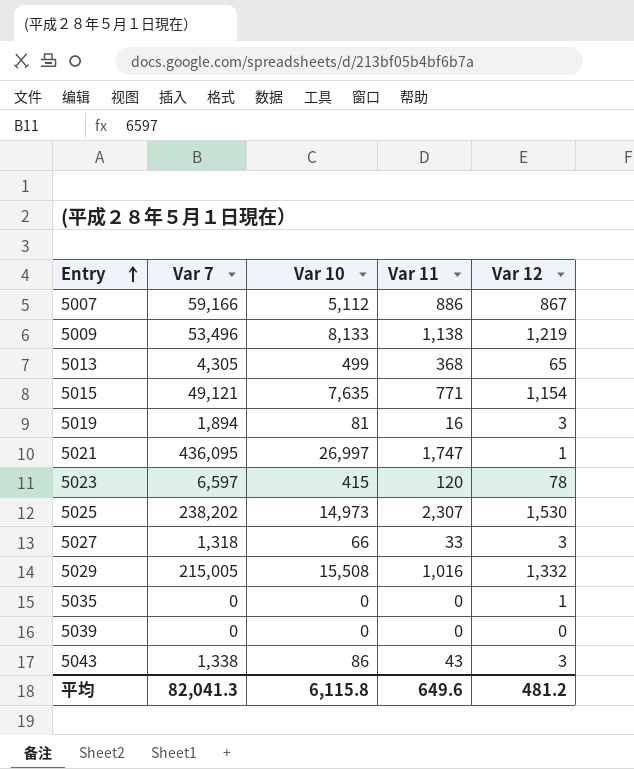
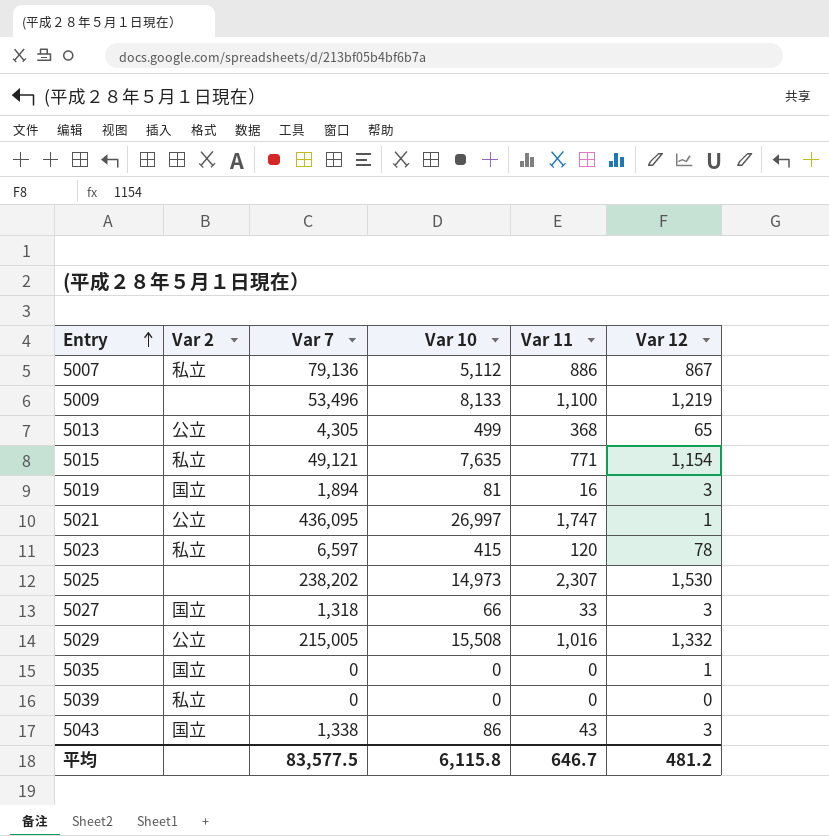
column Var 2 | position: none -> 2
5007 | Var 7: 59,166 -> 79,136
5009 | Var 11: 1,138 -> 1,100
平均 | Var 7: 82,041.3 -> 83,577.5
平均 | Var 11: 649.6 -> 646.7

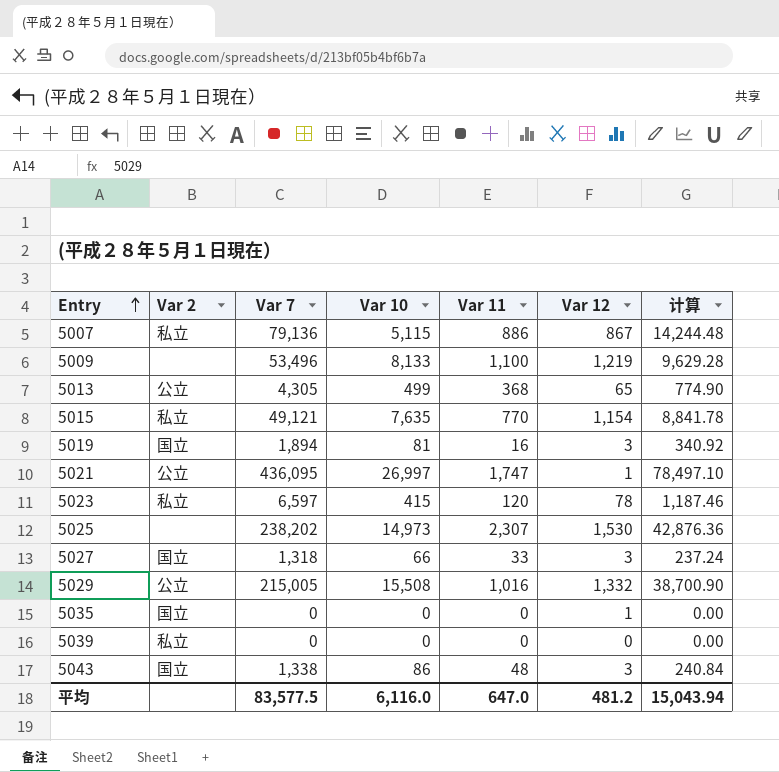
column 计算 | formula: none -> [Var 7] * 0.18
5007 | Var 10: 5,112 -> 5,115
5015 | Var 11: 771 -> 770
5043 | Var 11: 43 -> 48
平均 | Var 10: 6,115.8 -> 6,116.0
平均 | Var 11: 646.7 -> 647.0

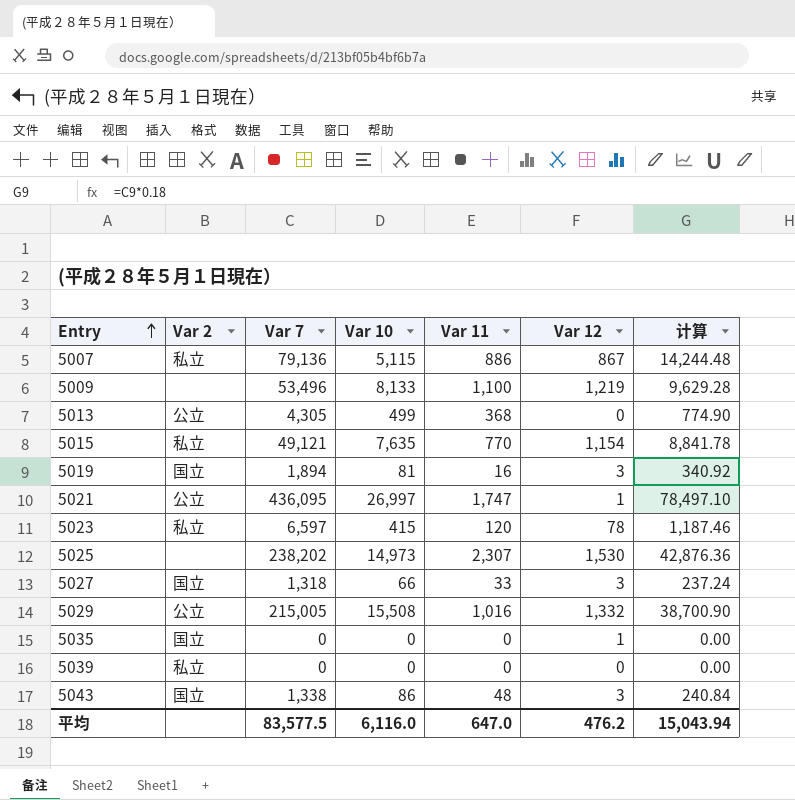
5013 | Var 12: 65 -> 0
平均 | Var 12: 481.2 -> 476.2

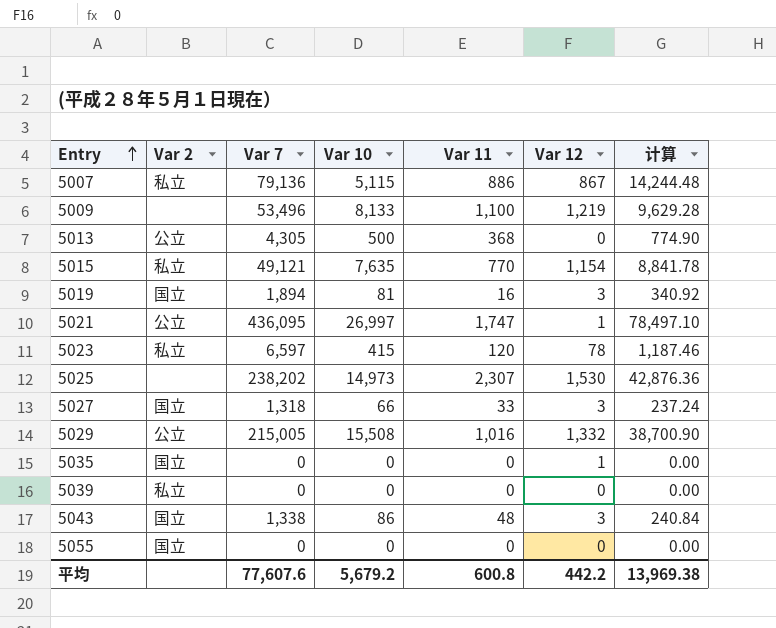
5013 | Var 10: 499 -> 500
row 5055: none -> 国立 | 0 | 0 | 0 | 0 | 0.00
平均 | Var 7: 83,577.5 -> 77,607.6
平均 | Var 10: 6,116.0 -> 5,679.2
平均 | Var 11: 647.0 -> 600.8
平均 | Var 12: 476.2 -> 442.2
平均 | 计算: 15,043.94 -> 13,969.38

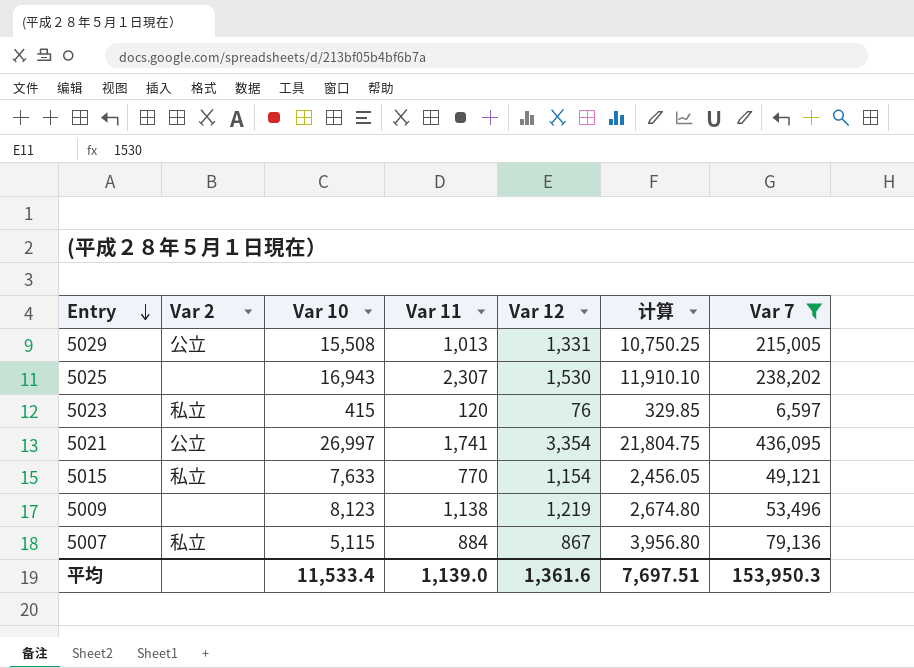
filter: none -> Var 7 >= 6,597
row order: Entry ascending -> Entry descending
column 计算 | formula: [Var 7] * 0.18 -> [Var 7] * 0.05
column Var 7 | position: 3 -> 7
5029 | Var 11: 1,016 -> 1,013
5029 | Var 12: 1,332 -> 1,331
5025 | Var 10: 14,973 -> 16,943
5023 | Var 12: 78 -> 76
5021 | Var 11: 1,747 -> 1,741
5021 | Var 12: 1 -> 3,354
5015 | Var 10: 7,635 -> 7,633
5009 | Var 10: 8,133 -> 8,123
5009 | Var 11: 1,100 -> 1,138
5007 | Var 11: 886 -> 884
平均 | Var 10: 5,679.2 -> 11,533.4
平均 | Var 11: 600.8 -> 1,139.0
平均 | Var 12: 442.2 -> 1,361.6
平均 | 计算: 13,969.38 -> 7,697.51
平均 | Var 7: 77,607.6 -> 153,950.3

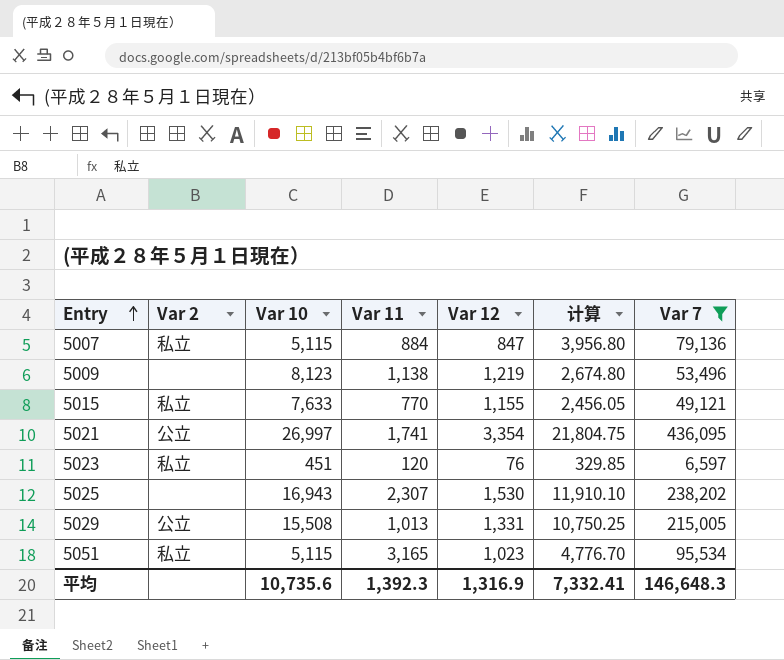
row order: Entry descending -> Entry ascending
5007 | Var 12: 867 -> 847
5015 | Var 12: 1,154 -> 1,155
5023 | Var 10: 415 -> 451
row 5051: none -> 私立 | 5,115 | 3,165 | 1,023 | 4,776.70 | 95,534
平均 | Var 10: 11,533.4 -> 10,735.6
平均 | Var 11: 1,139.0 -> 1,392.3
平均 | Var 12: 1,361.6 -> 1,316.9
平均 | 计算: 7,697.51 -> 7,332.41
平均 | Var 7: 153,950.3 -> 146,648.3

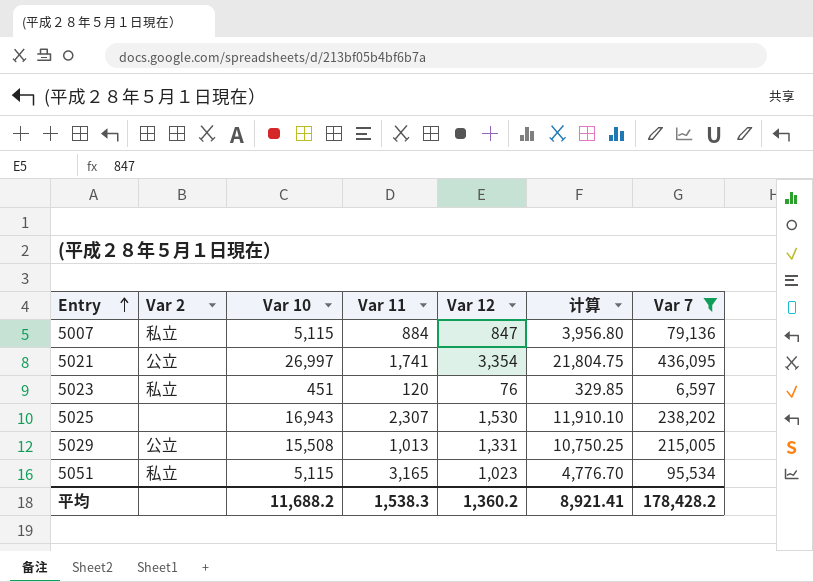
row 5009: none | 8,123 | 1,138 | 1,219 | 2,674.80 | 53,496 -> none
row 5015: 私立 | 7,633 | 770 | 1,155 | 2,456.05 | 49,121 -> none
平均 | Var 10: 10,735.6 -> 11,688.2
平均 | Var 11: 1,392.3 -> 1,538.3
平均 | Var 12: 1,316.9 -> 1,360.2
平均 | 计算: 7,332.41 -> 8,921.41
平均 | Var 7: 146,648.3 -> 178,428.2

